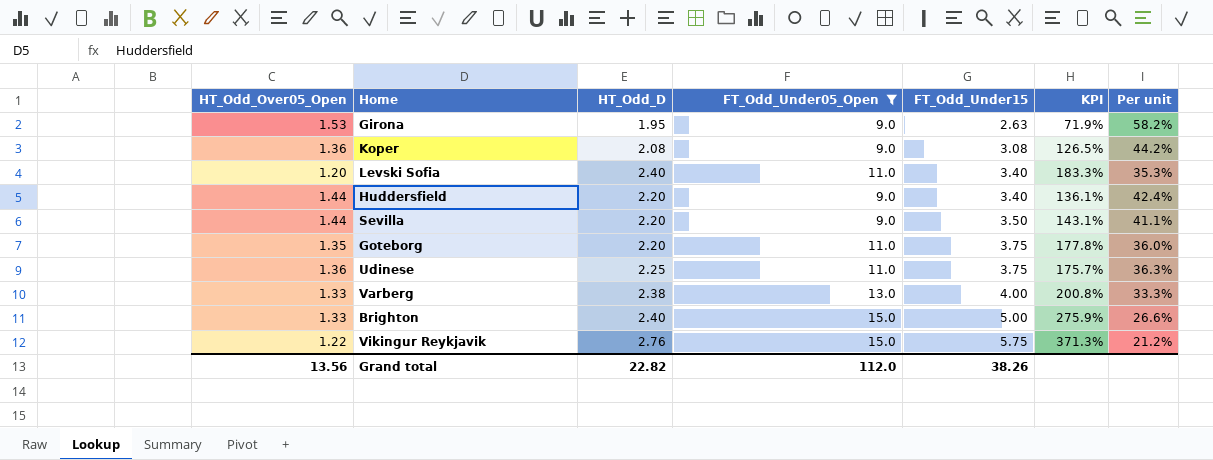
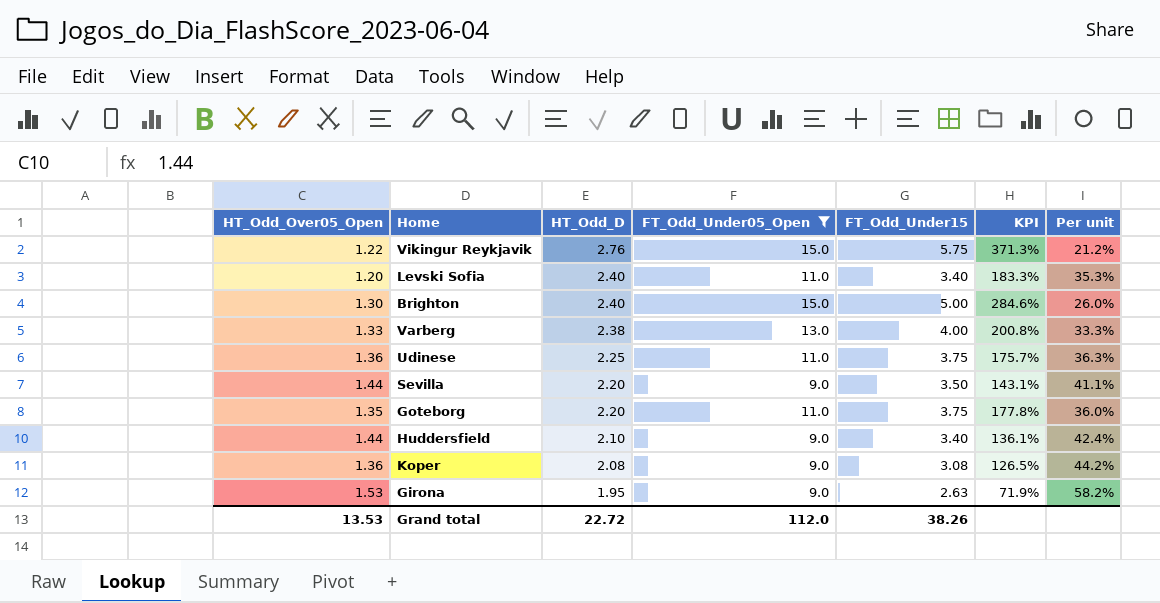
row order: FT_Odd_Under15 ascending -> HT_Odd_D descending
Brighton | HT_Odd_Over05_Open: 1.33 -> 1.30
Brighton | KPI: 275.9% -> 284.6%
Brighton | Per unit: 26.6% -> 26.0%
Huddersfield | HT_Odd_D: 2.20 -> 2.10
Grand total | HT_Odd_Over05_Open: 13.56 -> 13.53
Grand total | HT_Odd_D: 22.82 -> 22.72

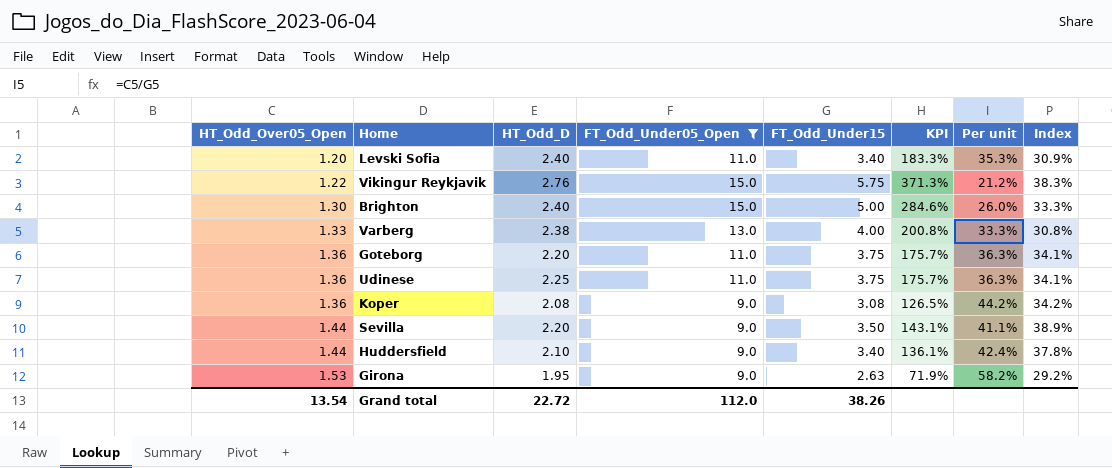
row order: HT_Odd_D descending -> HT_Odd_Over05_Open ascending
column Index | formula: none -> [FT_Odd_Under15] / [FT_Odd_Under05_Open]
Goteborg | HT_Odd_Over05_Open: 1.35 -> 1.36
Goteborg | KPI: 177.8% -> 175.7%
Goteborg | Per unit: 36.0% -> 36.3%
Grand total | HT_Odd_Over05_Open: 13.53 -> 13.54

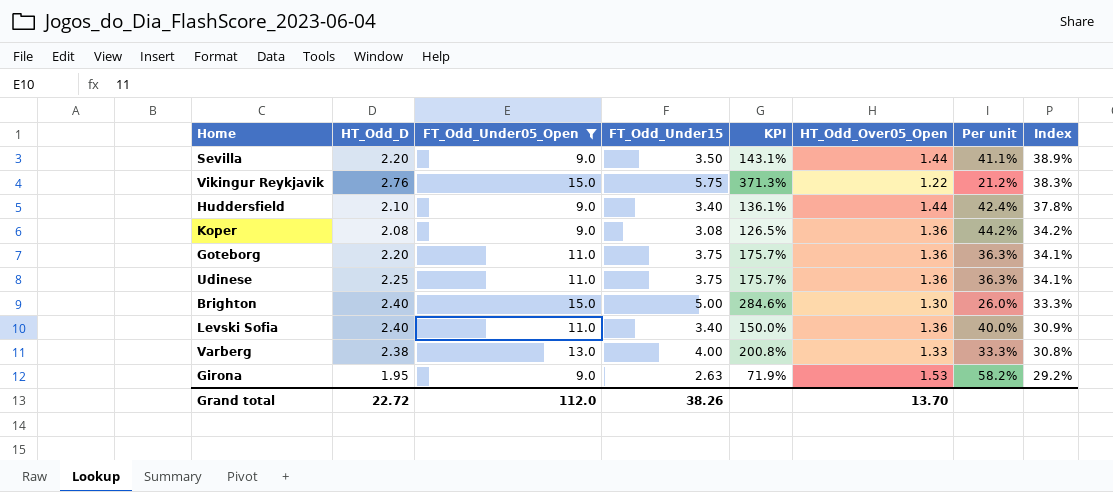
row order: HT_Odd_Over05_Open ascending -> Index descending
column HT_Odd_Over05_Open | position: 1 -> 6
Levski Sofia | KPI: 183.3% -> 150.0%
Levski Sofia | HT_Odd_Over05_Open: 1.20 -> 1.36
Levski Sofia | Per unit: 35.3% -> 40.0%
Grand total | HT_Odd_Over05_Open: 13.54 -> 13.70

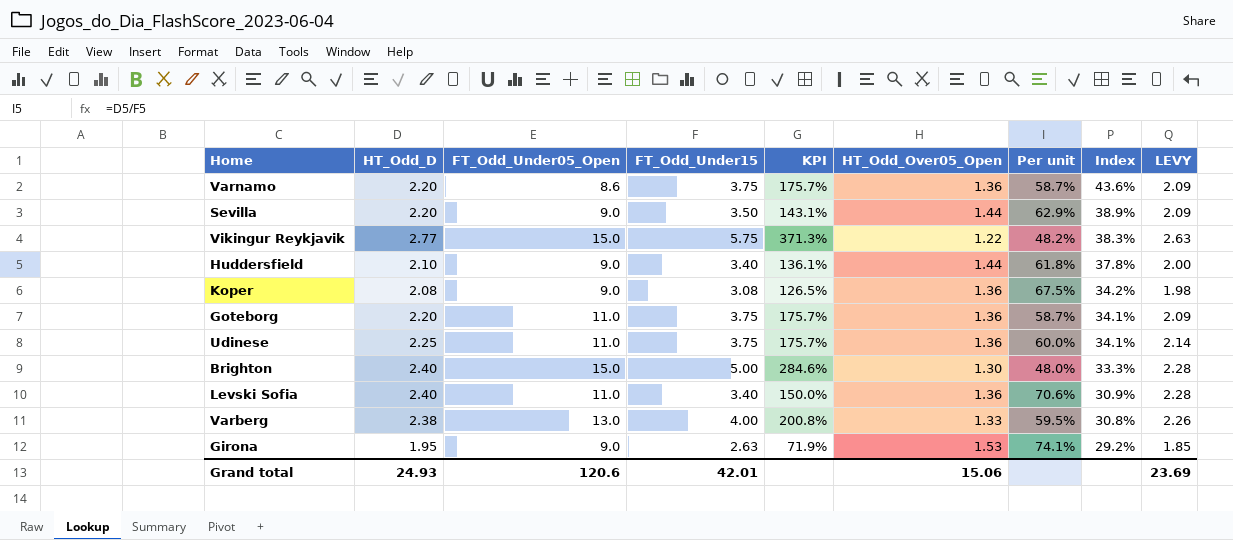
filter: FT_Odd_Under05_Open != 8.6 -> none
column Per unit | formula: [HT_Odd_Over05_Open] / [FT_Odd_Under15] -> [HT_Odd_D] / [FT_Odd_Under15]
column LEVY | formula: none -> [HT_Odd_D] * 0.95
Vikingur Reykjavik | HT_Odd_D: 2.76 -> 2.77
Grand total | HT_Odd_D: 22.72 -> 24.93
Grand total | FT_Odd_Under05_Open: 112.0 -> 120.6
Grand total | FT_Odd_Under15: 38.26 -> 42.01
Grand total | HT_Odd_Over05_Open: 13.70 -> 15.06

